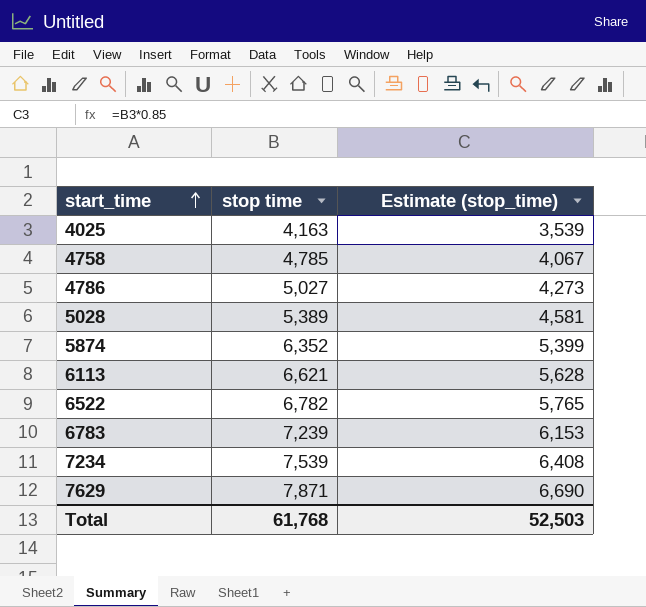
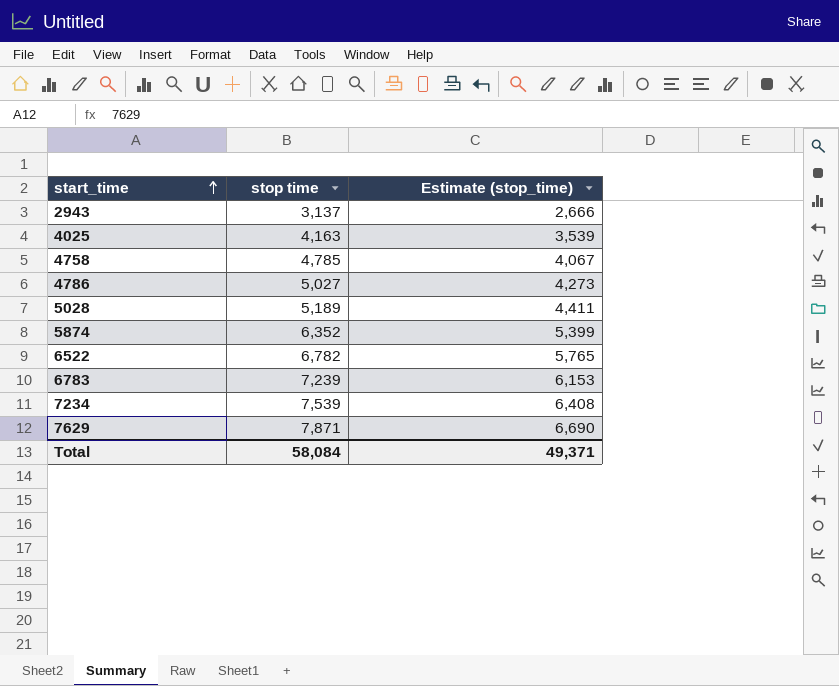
row 6113: 6,621 | 5,628 -> none
row 2943: none -> 3,137 | 2,666
5028 | stop time: 5,389 -> 5,189
5028 | Estimate (stop_time): 4,581 -> 4,411
Total | stop time: 61,768 -> 58,084
Total | Estimate (stop_time): 52,503 -> 49,371

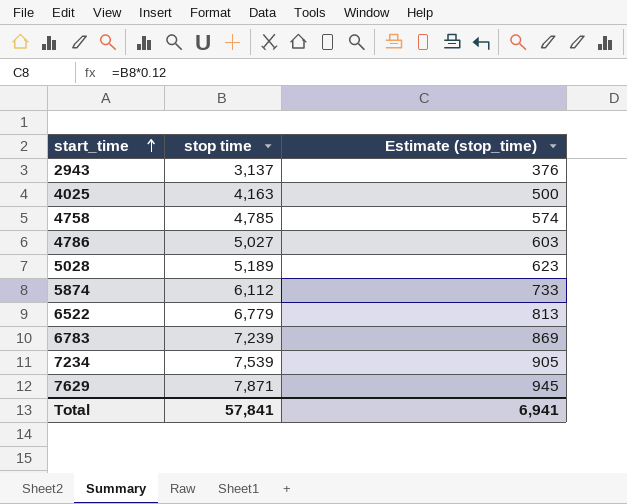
column Estimate (stop_time) | formula: [stop time] * 0.85 -> [stop time] * 0.12
5874 | stop time: 6,352 -> 6,112
6522 | stop time: 6,782 -> 6,779
Total | stop time: 58,084 -> 57,841
Total | Estimate (stop_time): 49,371 -> 6,941

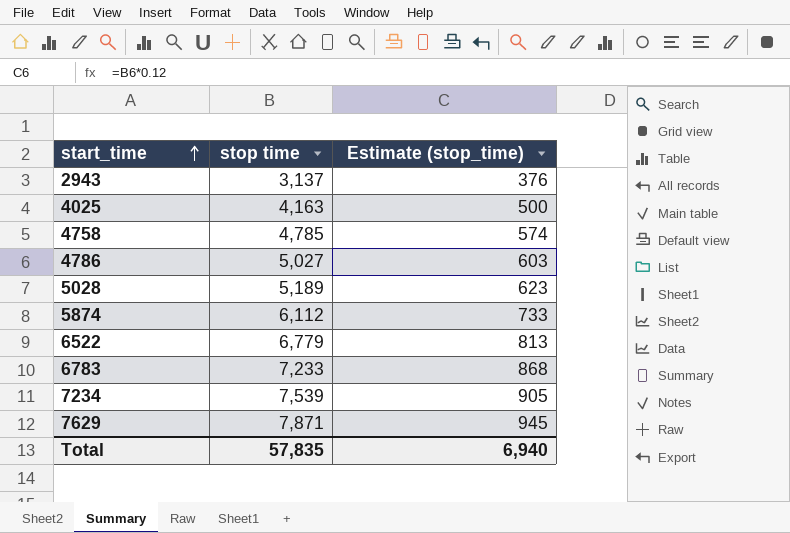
6783 | stop time: 7,239 -> 7,233
6783 | Estimate (stop_time): 869 -> 868
Total | stop time: 57,841 -> 57,835
Total | Estimate (stop_time): 6,941 -> 6,940

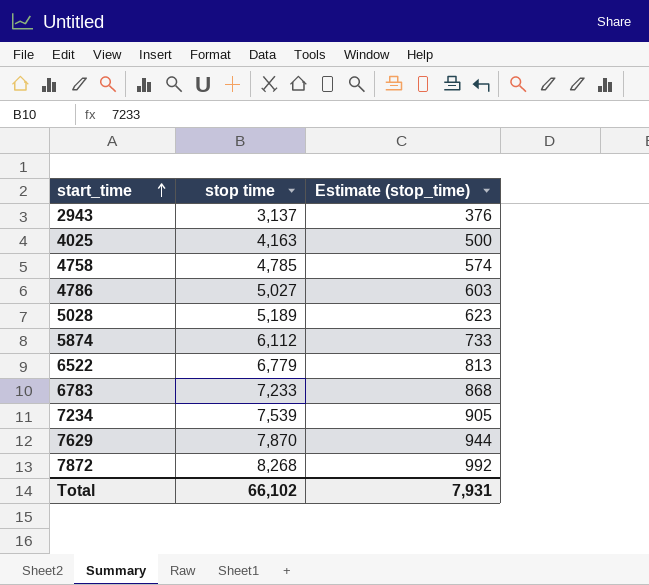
7629 | stop time: 7,871 -> 7,870
7629 | Estimate (stop_time): 945 -> 944
row 7872: none -> 8,268 | 992
Total | stop time: 57,835 -> 66,102
Total | Estimate (stop_time): 6,940 -> 7,931

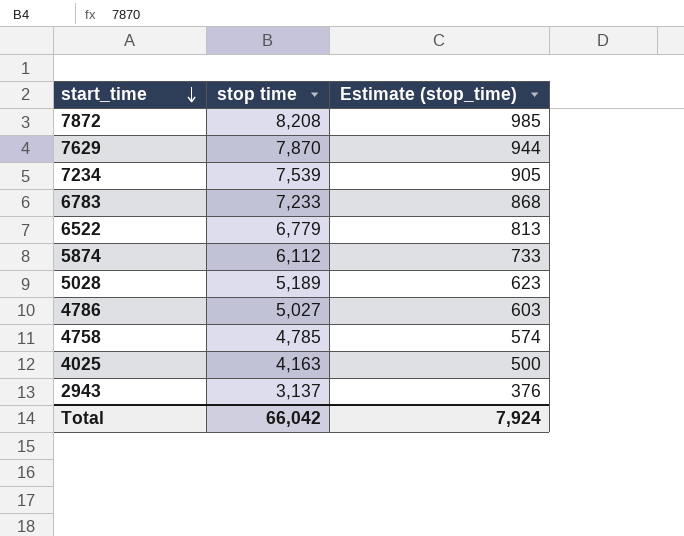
row order: start_time ascending -> start_time descending
7872 | stop time: 8,268 -> 8,208
7872 | Estimate (stop_time): 992 -> 985
Total | stop time: 66,102 -> 66,042
Total | Estimate (stop_time): 7,931 -> 7,924

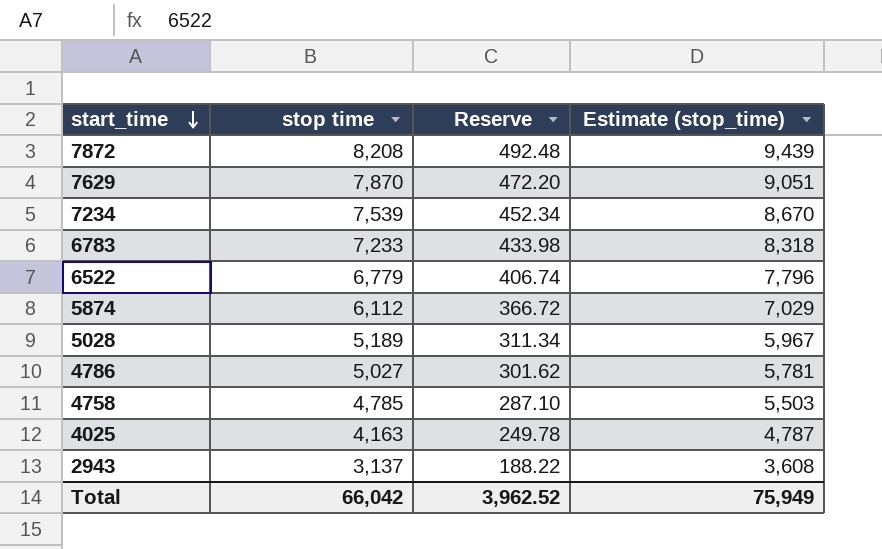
column Reserve | formula: none -> [stop time] * 0.06
column Estimate (stop_time) | formula: [stop time] * 0.12 -> [stop time] * 1.15
Total | Estimate (stop_time): 7,924 -> 75,949

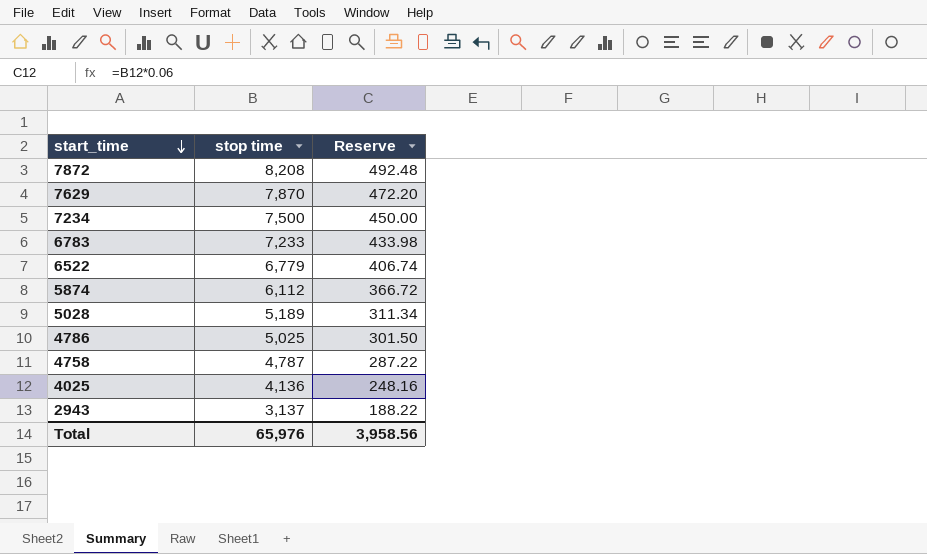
column Estimate (stop_time) | formula: [stop time] * 1.15 -> none
7234 | stop time: 7,539 -> 7,500
7234 | Reserve: 452.34 -> 450.00
4786 | stop time: 5,027 -> 5,025
4786 | Reserve: 301.62 -> 301.50
4758 | stop time: 4,785 -> 4,787
4758 | Reserve: 287.10 -> 287.22
4025 | stop time: 4,163 -> 4,136
4025 | Reserve: 249.78 -> 248.16
Total | stop time: 66,042 -> 65,976
Total | Reserve: 3,962.52 -> 3,958.56

